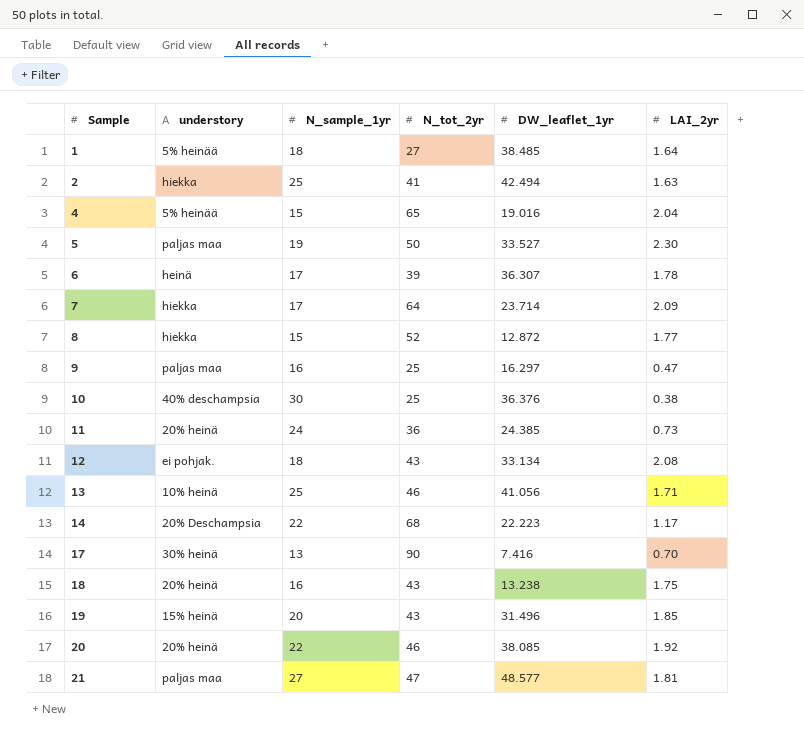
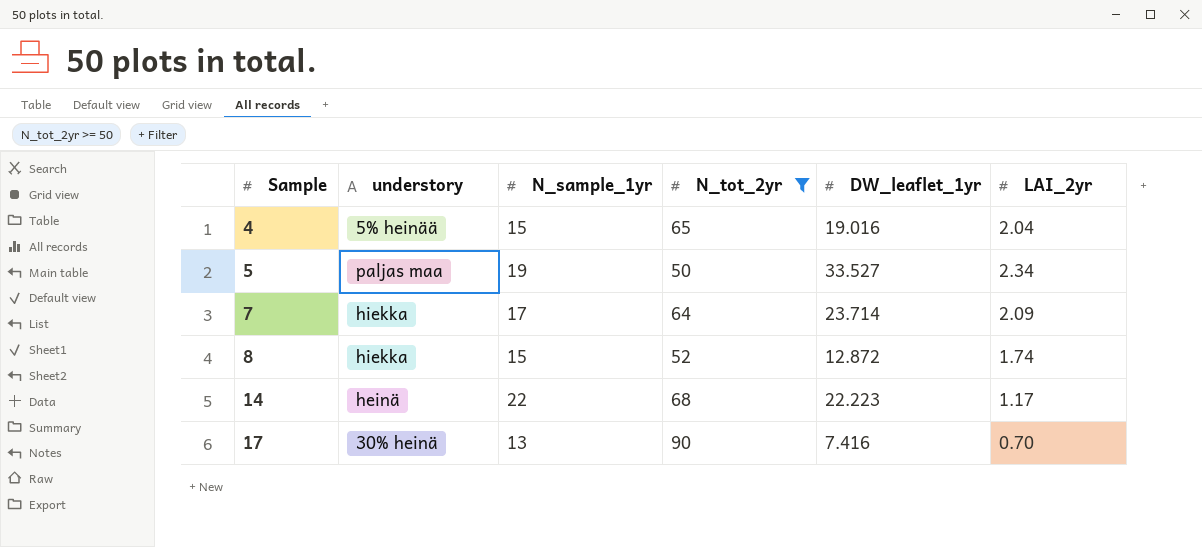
filter: none -> N_tot_2yr >= 50
5 | LAI_2yr: 2.30 -> 2.34
8 | LAI_2yr: 1.77 -> 1.74
14 | understory: 20% Deschampsia -> heinä

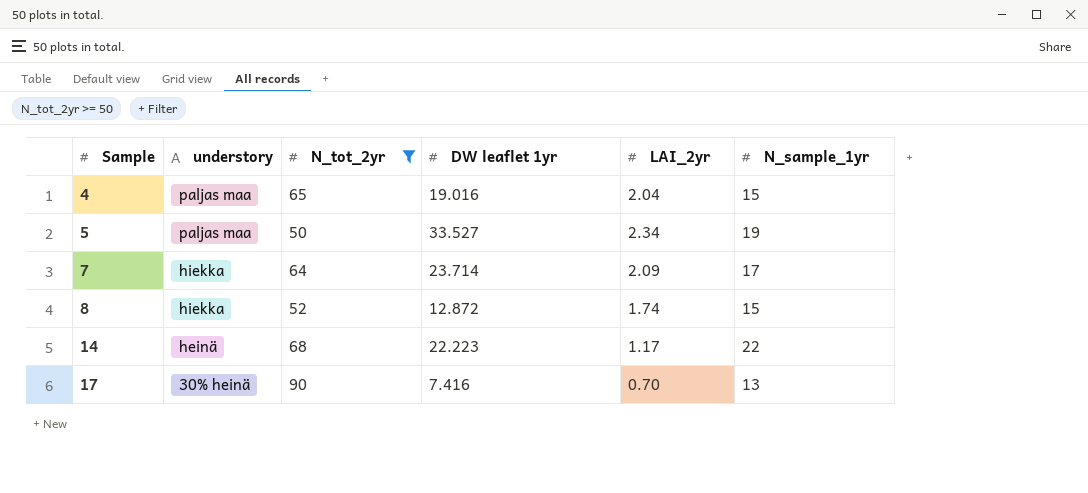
column name: DW_leaflet_1yr -> DW leaflet 1yr
column N_sample_1yr | position: 3 -> 6
4 | understory: 5% heinää -> paljas maa

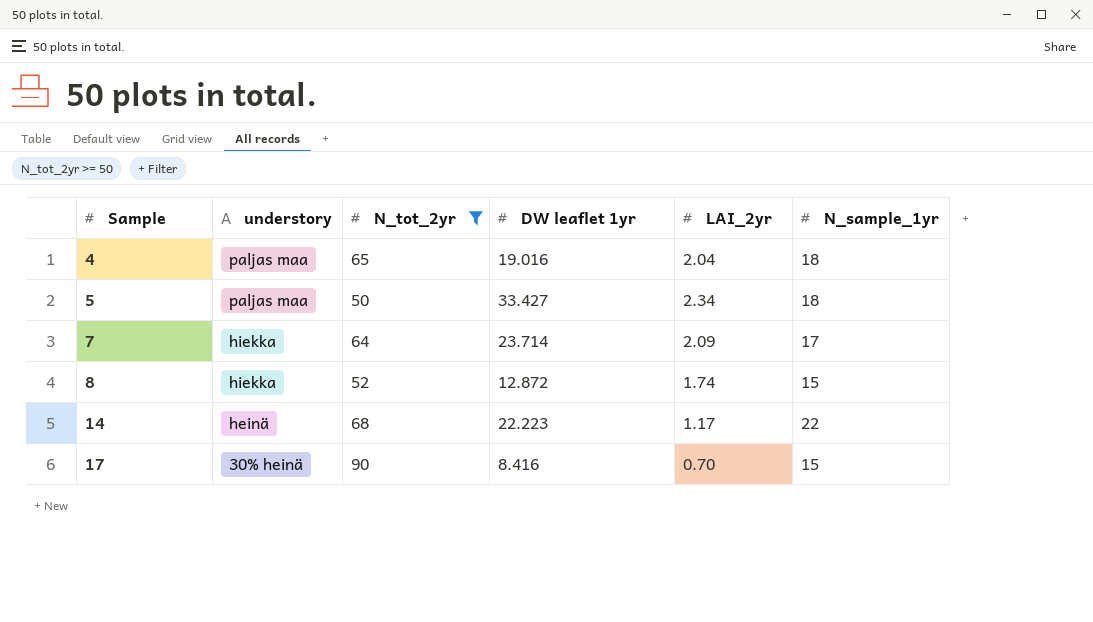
4 | N_sample_1yr: 15 -> 18
5 | DW leaflet 1yr: 33.527 -> 33.427
5 | N_sample_1yr: 19 -> 18
17 | DW leaflet 1yr: 7.416 -> 8.416
17 | N_sample_1yr: 13 -> 15

